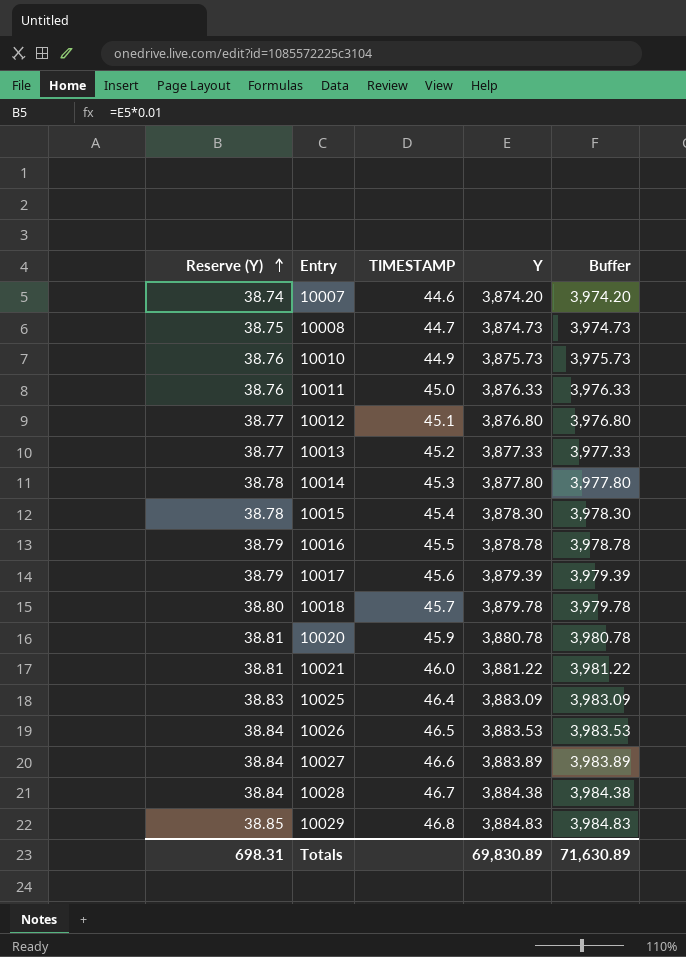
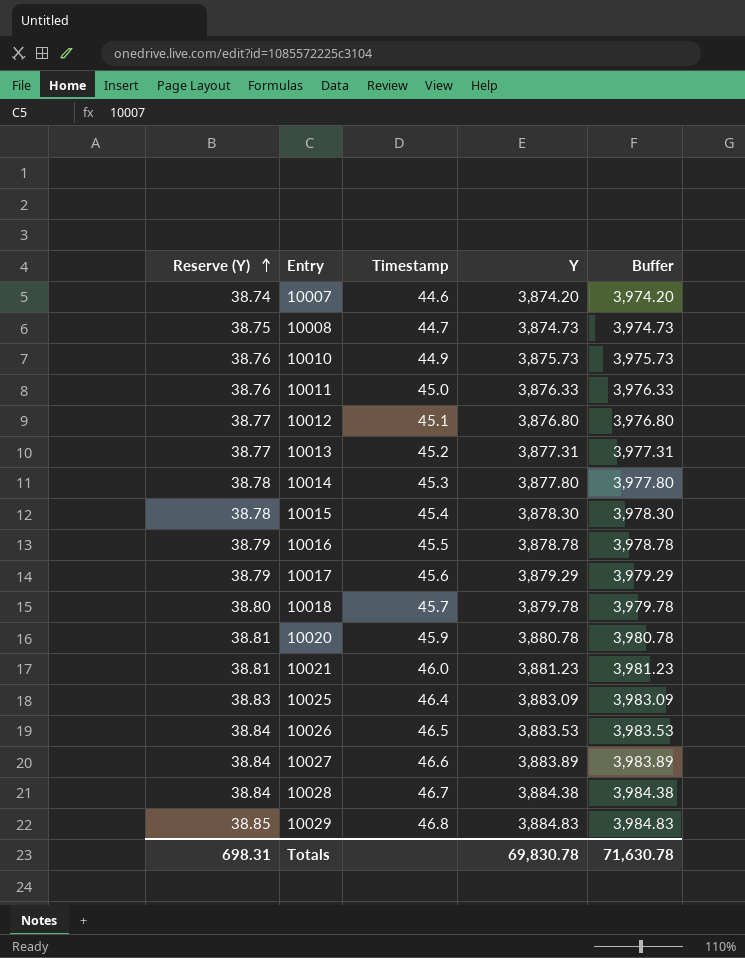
column name: TIMESTAMP -> Timestamp
10013 | Y: 3,877.33 -> 3,877.31
10013 | Buffer: 3,977.33 -> 3,977.31
10017 | Y: 3,879.39 -> 3,879.29
10017 | Buffer: 3,979.39 -> 3,979.29
10021 | Y: 3,881.22 -> 3,881.23
10021 | Buffer: 3,981.22 -> 3,981.23
Totals | Y: 69,830.89 -> 69,830.78
Totals | Buffer: 71,630.89 -> 71,630.78

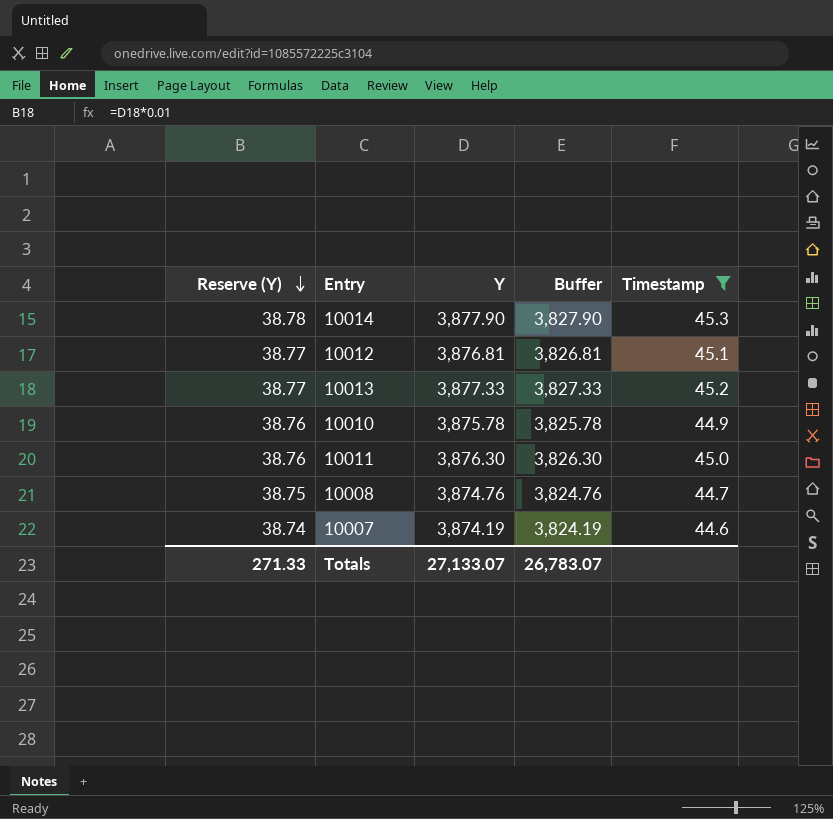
filter: none -> Timestamp <= 45.3
row order: Reserve (Y) ascending -> Reserve (Y) descending
column Buffer | formula: [Y] + 100 -> [Y] - 50
column Timestamp | position: 3 -> 5
10014 | Y: 3,877.80 -> 3,877.90
10012 | Y: 3,876.80 -> 3,876.81
10013 | Y: 3,877.31 -> 3,877.33
10010 | Y: 3,875.73 -> 3,875.78
10011 | Y: 3,876.33 -> 3,876.30
10008 | Y: 3,874.73 -> 3,874.76
10007 | Y: 3,874.20 -> 3,874.19
Totals | Reserve (Y): 698.31 -> 271.33
Totals | Y: 69,830.78 -> 27,133.07
Totals | Buffer: 71,630.78 -> 26,783.07

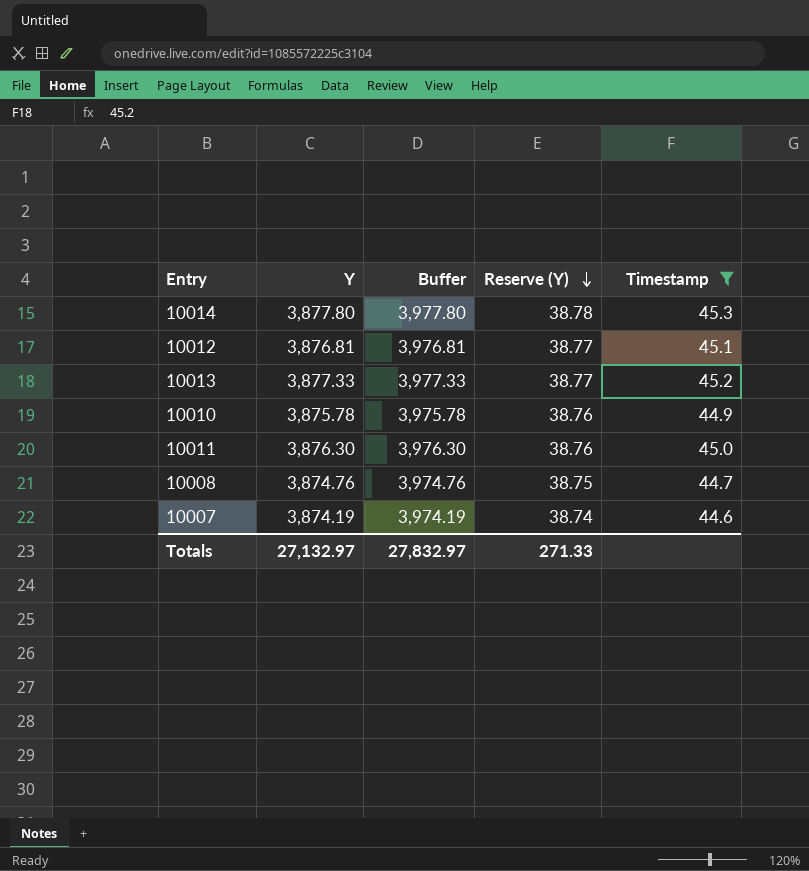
column Buffer | formula: [Y] - 50 -> [Y] + 100
column Reserve (Y) | position: 1 -> 4
10014 | Y: 3,877.90 -> 3,877.80
Totals | Y: 27,133.07 -> 27,132.97
Totals | Buffer: 26,783.07 -> 27,832.97

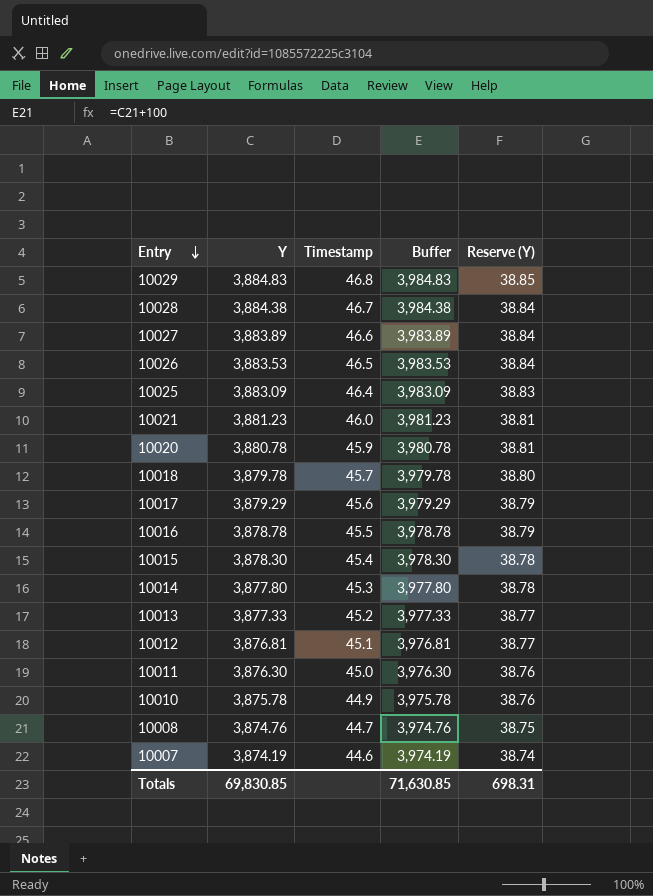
filter: Timestamp <= 45.3 -> none
row order: Reserve (Y) descending -> Entry descending
column Timestamp | position: 5 -> 3
Totals | Y: 27,132.97 -> 69,830.85
Totals | Buffer: 27,832.97 -> 71,630.85
Totals | Reserve (Y): 271.33 -> 698.31

